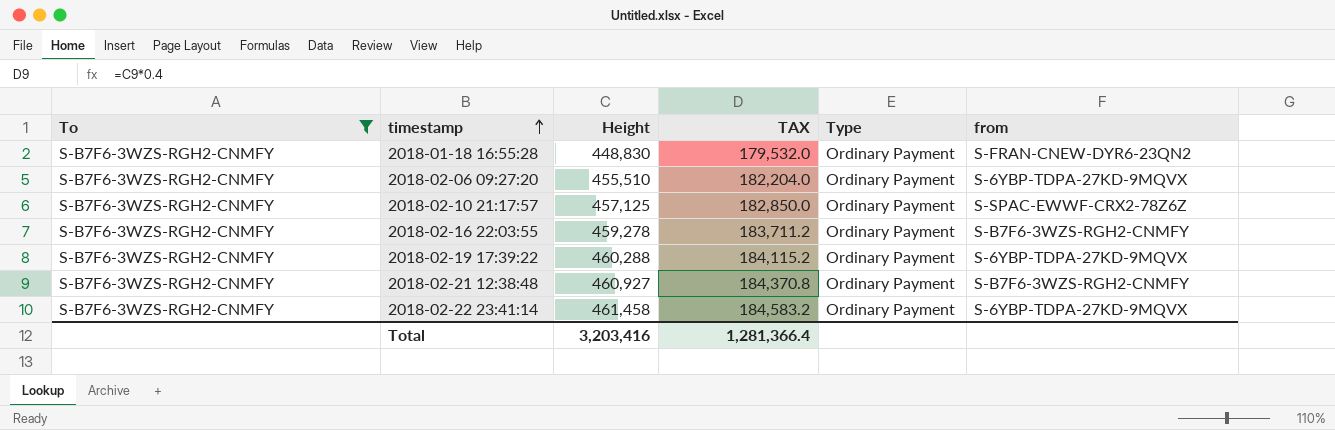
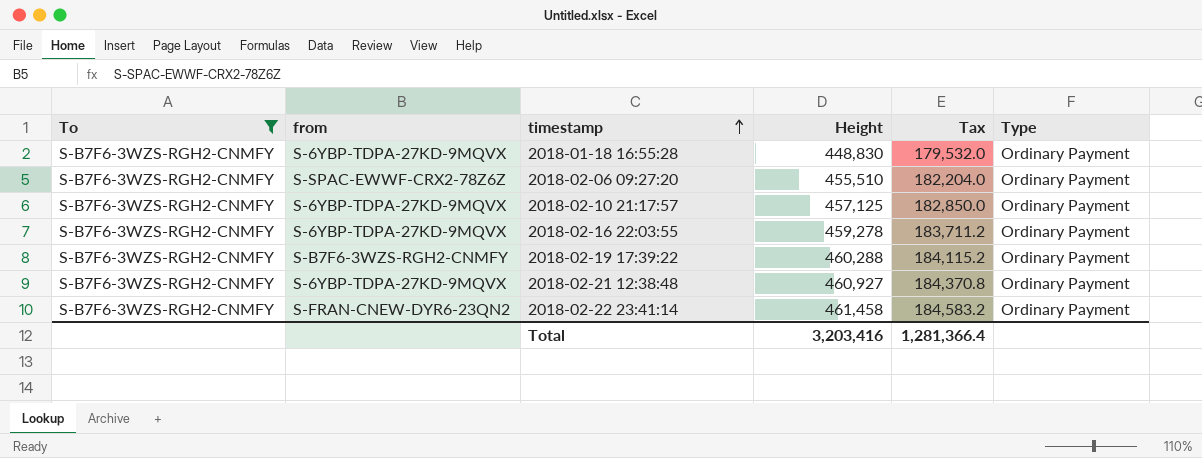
column from | position: 6 -> 2
column name: TAX -> Tax
2018-01-18 16:55:28 | from: S-FRAN-CNEW-DYR6-23QN2 -> S-6YBP-TDPA-27KD-9MQVX
2018-02-06 09:27:20 | from: S-6YBP-TDPA-27KD-9MQVX -> S-SPAC-EWWF-CRX2-78Z6Z
2018-02-10 21:17:57 | from: S-SPAC-EWWF-CRX2-78Z6Z -> S-6YBP-TDPA-27KD-9MQVX
2018-02-16 22:03:55 | from: S-B7F6-3WZS-RGH2-CNMFY -> S-6YBP-TDPA-27KD-9MQVX
2018-02-19 17:39:22 | from: S-6YBP-TDPA-27KD-9MQVX -> S-B7F6-3WZS-RGH2-CNMFY
2018-02-21 12:38:48 | from: S-B7F6-3WZS-RGH2-CNMFY -> S-6YBP-TDPA-27KD-9MQVX
2018-02-22 23:41:14 | from: S-6YBP-TDPA-27KD-9MQVX -> S-FRAN-CNEW-DYR6-23QN2

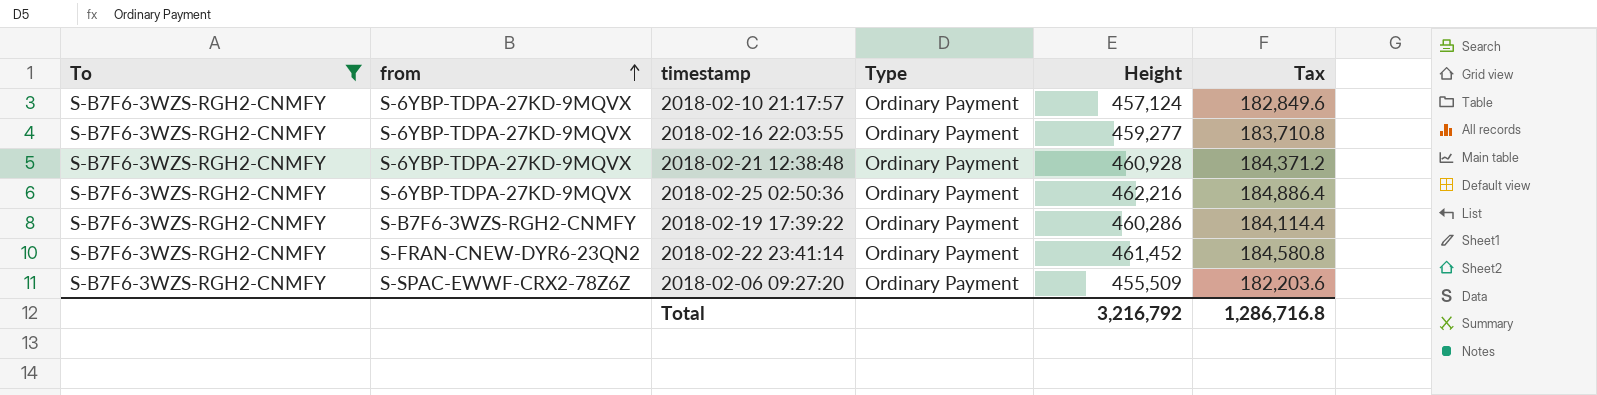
row order: timestamp ascending -> from ascending
column Type | position: 6 -> 4
row 2018-01-18 16:55:28: S-B7F6-3WZS-RGH2-CNMFY | S-6YBP-TDPA-27KD-9MQVX | 448,830 | 179,532.0 | Ordinary Payment -> none
2018-02-10 21:17:57 | Height: 457,125 -> 457,124
2018-02-10 21:17:57 | Tax: 182,850.0 -> 182,849.6
2018-02-16 22:03:55 | Height: 459,278 -> 459,277
2018-02-16 22:03:55 | Tax: 183,711.2 -> 183,710.8
2018-02-21 12:38:48 | Height: 460,927 -> 460,928
2018-02-21 12:38:48 | Tax: 184,370.8 -> 184,371.2
row 2018-02-25 02:50:36: none -> S-B7F6-3WZS-RGH2-CNMFY | S-6YBP-TDPA-27KD-9MQVX | Ordinary Payment | 462,216 | 184,886.4
2018-02-19 17:39:22 | Height: 460,288 -> 460,286
2018-02-19 17:39:22 | Tax: 184,115.2 -> 184,114.4
2018-02-22 23:41:14 | Height: 461,458 -> 461,452
2018-02-22 23:41:14 | Tax: 184,583.2 -> 184,580.8
2018-02-06 09:27:20 | Height: 455,510 -> 455,509
2018-02-06 09:27:20 | Tax: 182,204.0 -> 182,203.6
Total | Height: 3,203,416 -> 3,216,792
Total | Tax: 1,281,366.4 -> 1,286,716.8

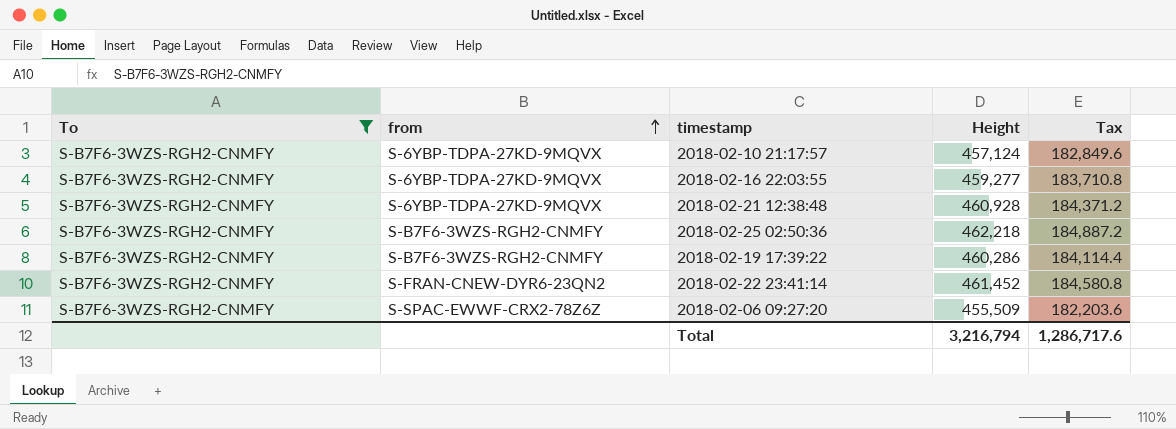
column Type | position: 4 -> none
2018-02-25 02:50:36 | from: S-6YBP-TDPA-27KD-9MQVX -> S-B7F6-3WZS-RGH2-CNMFY
2018-02-25 02:50:36 | Height: 462,216 -> 462,218
2018-02-25 02:50:36 | Tax: 184,886.4 -> 184,887.2
Total | Height: 3,216,792 -> 3,216,794
Total | Tax: 1,286,716.8 -> 1,286,717.6

